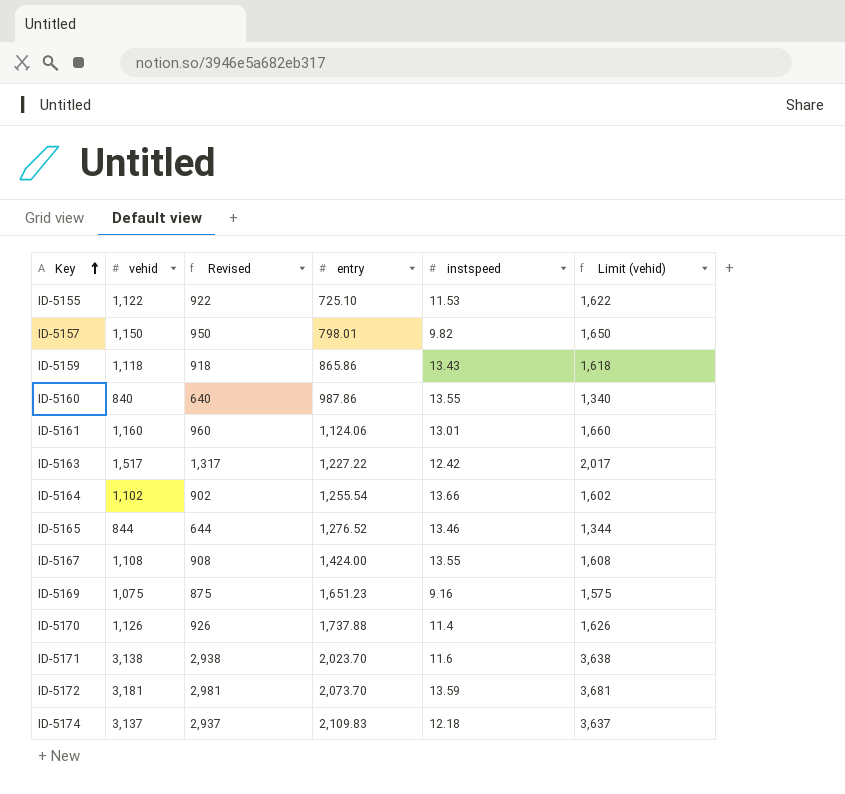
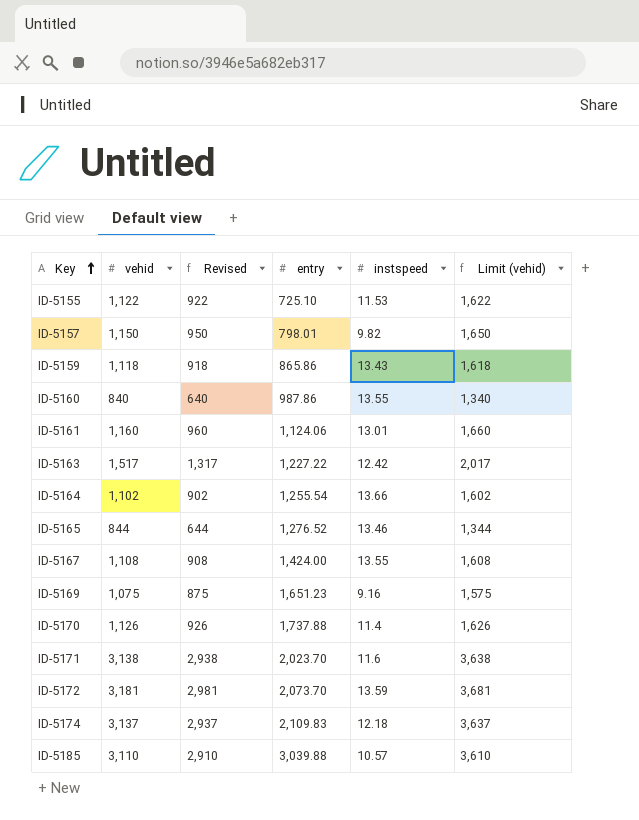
row ID-5185: none -> 3,110 | 2,910 | 3,039.88 | 10.57 | 3,610

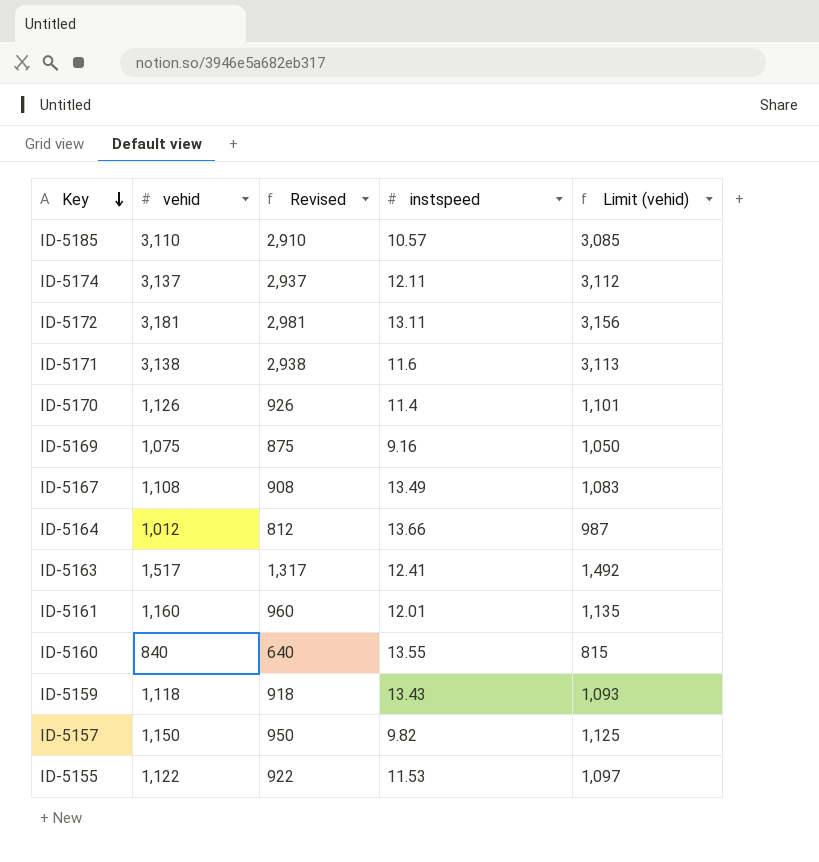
row order: Key ascending -> Key descending
column entry | position: 4 -> none
column Limit (vehid) | formula: [vehid] + 500 -> [vehid] - 25
row ID-5165: 844 | 644 | 1,276.52 | 13.46 | 1,344 -> none
ID-5174 | instspeed: 12.18 -> 12.11
ID-5172 | instspeed: 13.59 -> 13.11
ID-5167 | instspeed: 13.55 -> 13.49
ID-5164 | vehid: 1,102 -> 1,012
ID-5164 | Revised: 902 -> 812
ID-5163 | instspeed: 12.42 -> 12.41
ID-5161 | instspeed: 13.01 -> 12.01

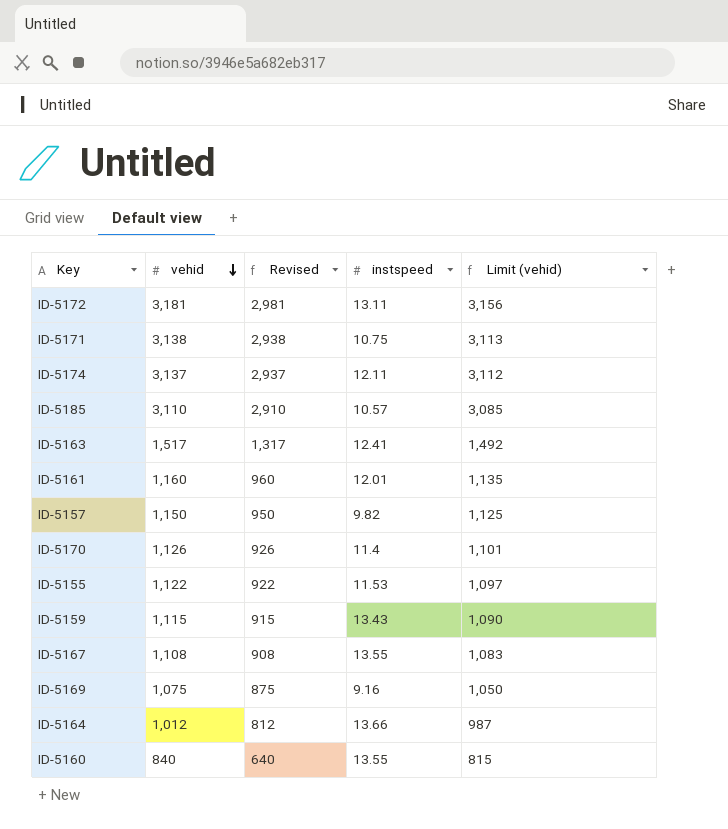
row order: Key descending -> vehid descending
ID-5171 | instspeed: 11.6 -> 10.75
ID-5159 | vehid: 1,118 -> 1,115
ID-5159 | Revised: 918 -> 915
ID-5159 | Limit (vehid): 1,093 -> 1,090
ID-5167 | instspeed: 13.49 -> 13.55

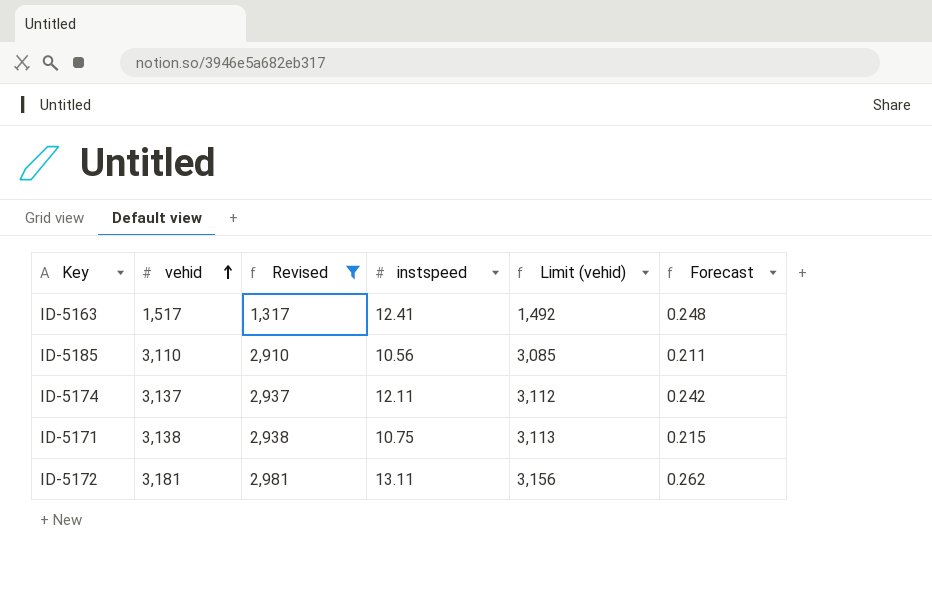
filter: none -> Revised >= 1,317
row order: vehid descending -> vehid ascending
column Forecast | formula: none -> [instspeed] * 0.02
ID-5185 | instspeed: 10.57 -> 10.56

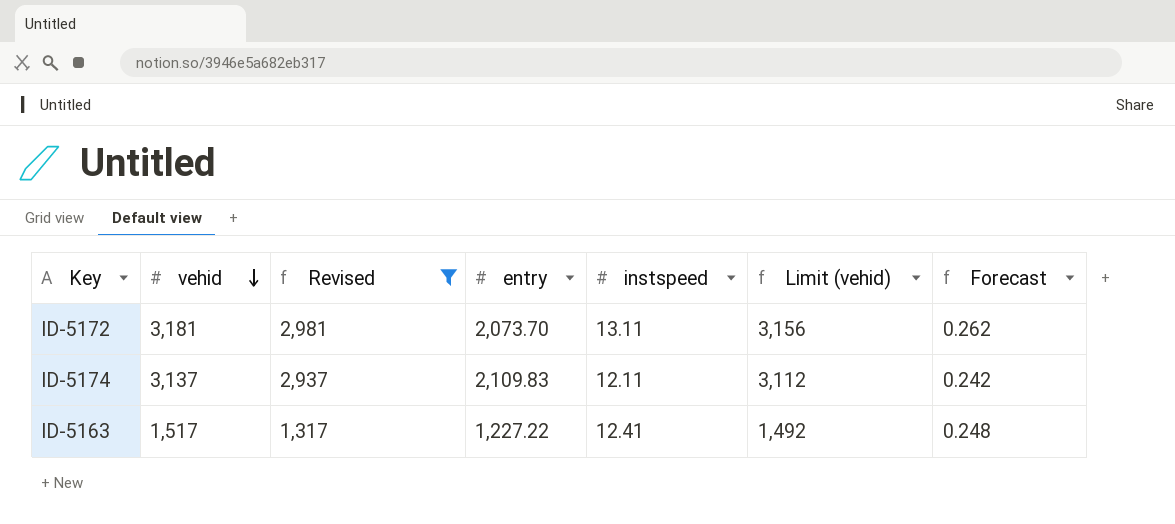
row order: vehid ascending -> vehid descending
column entry | position: none -> 4
row ID-5185: 3,110 | 2,910 | 10.56 | 3,085 | 0.211 -> none
row ID-5171: 3,138 | 2,938 | 10.75 | 3,113 | 0.215 -> none

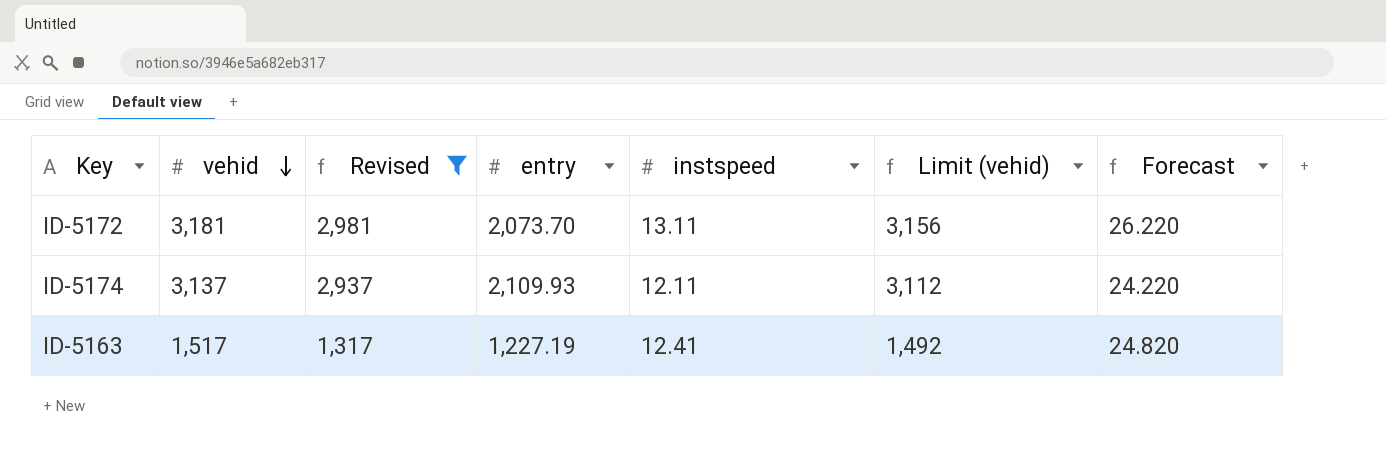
column Forecast | formula: [instspeed] * 0.02 -> [instspeed] * 2
ID-5174 | entry: 2,109.83 -> 2,109.93
ID-5163 | entry: 1,227.22 -> 1,227.19

